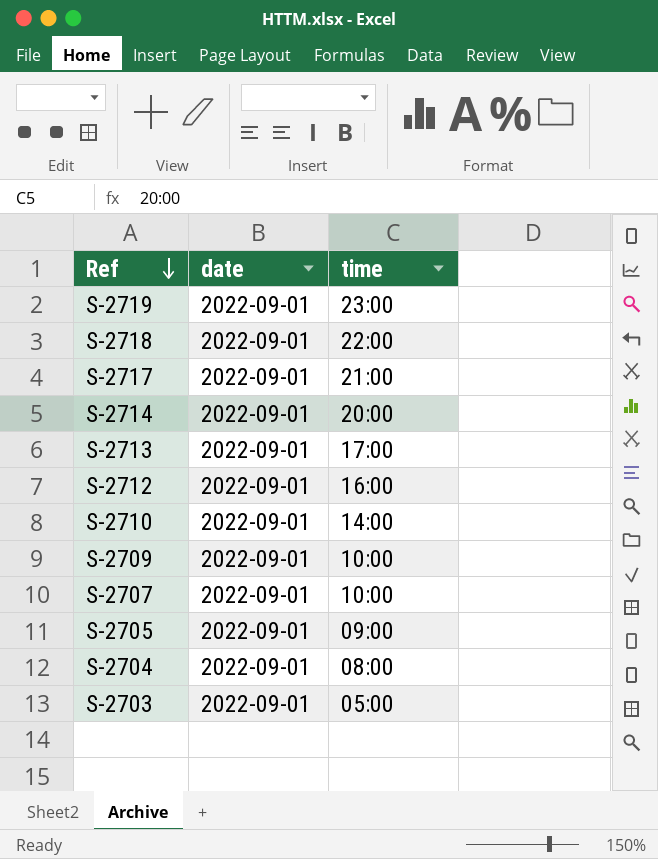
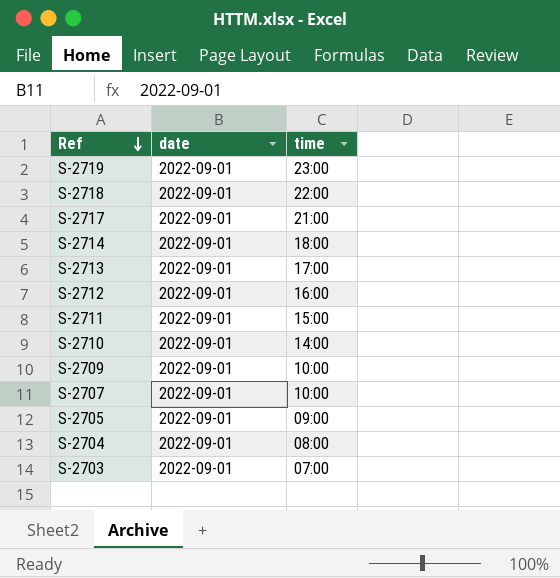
S-2714 | time: 20:00 -> 18:00
row S-2711: none -> 2022-09-01 | 15:00
S-2703 | time: 05:00 -> 07:00

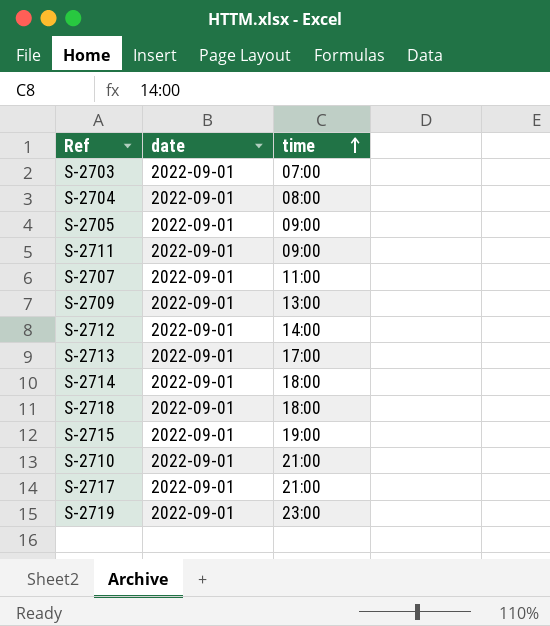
row order: Ref descending -> time ascending
S-2711 | time: 15:00 -> 09:00
S-2707 | time: 10:00 -> 11:00
S-2709 | time: 10:00 -> 13:00
S-2712 | time: 16:00 -> 14:00
S-2718 | time: 22:00 -> 18:00
row S-2715: none -> 2022-09-01 | 19:00
S-2710 | time: 14:00 -> 21:00

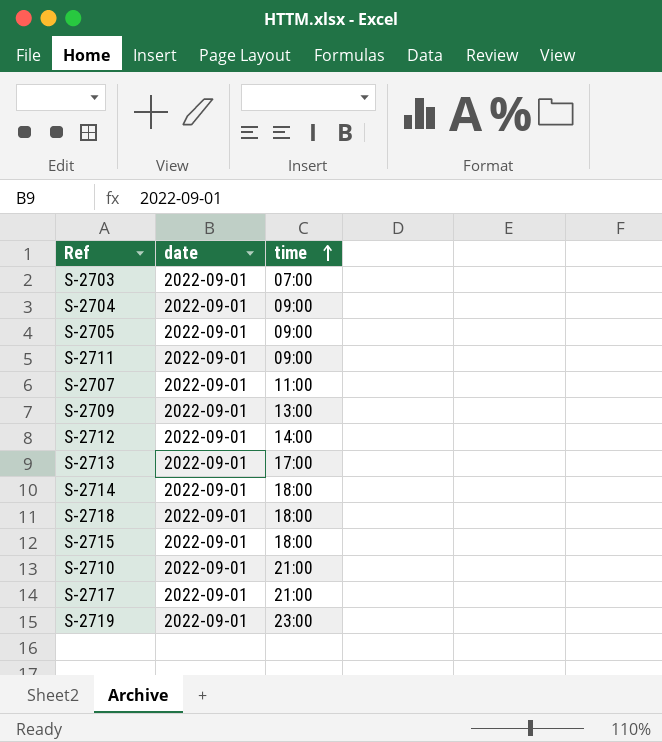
S-2704 | time: 08:00 -> 09:00
S-2715 | time: 19:00 -> 18:00

